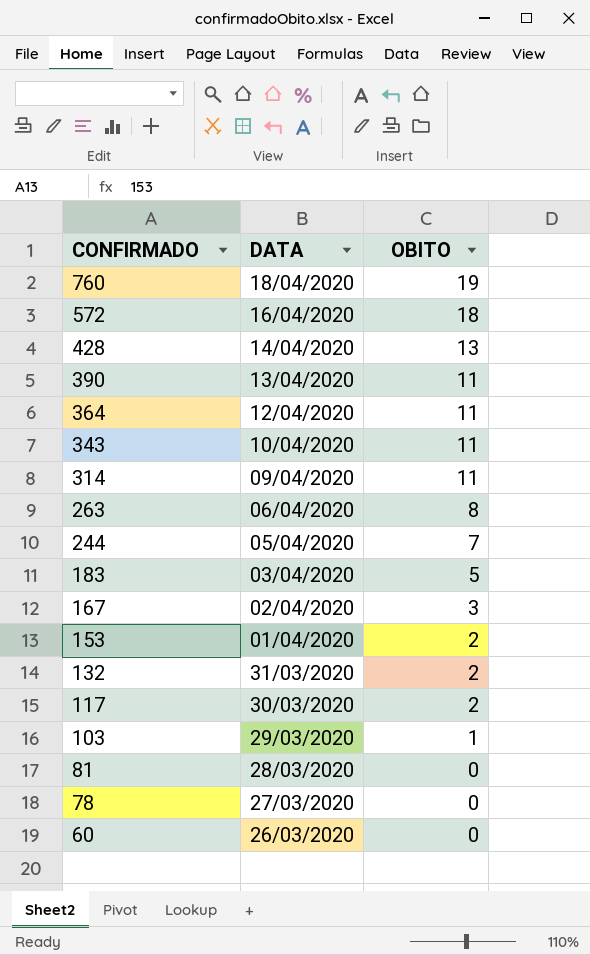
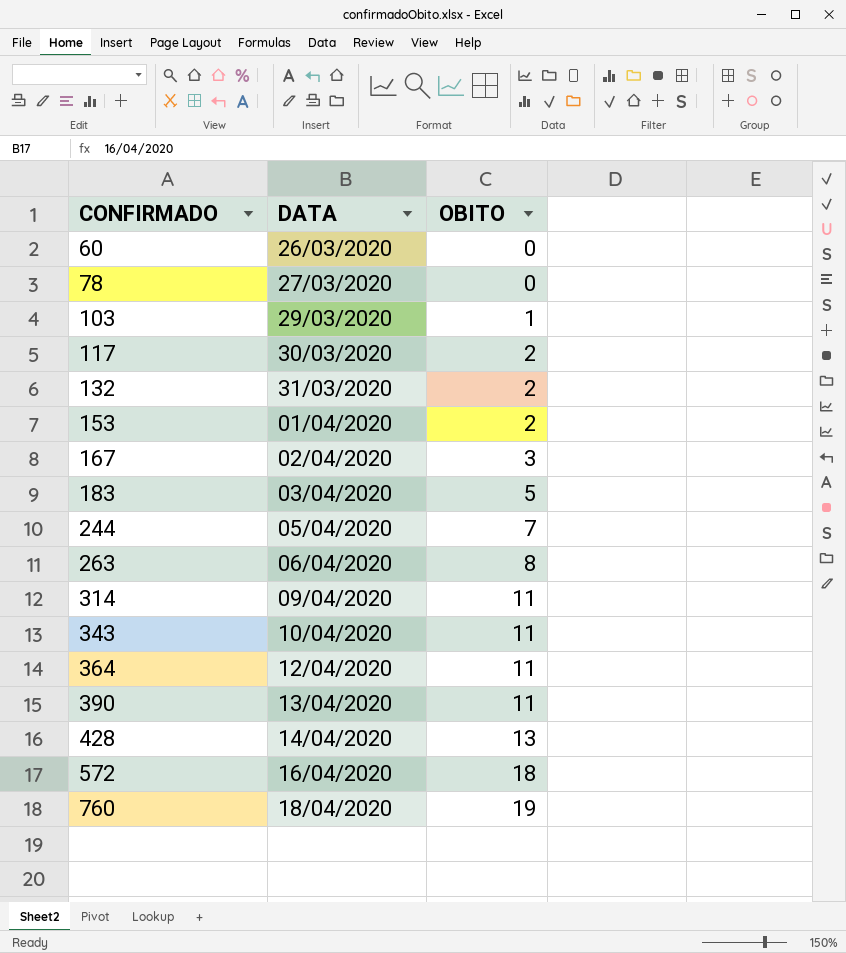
row order: CONFIRMADO descending -> CONFIRMADO ascending
row 81: 28/03/2020 | 0 -> none

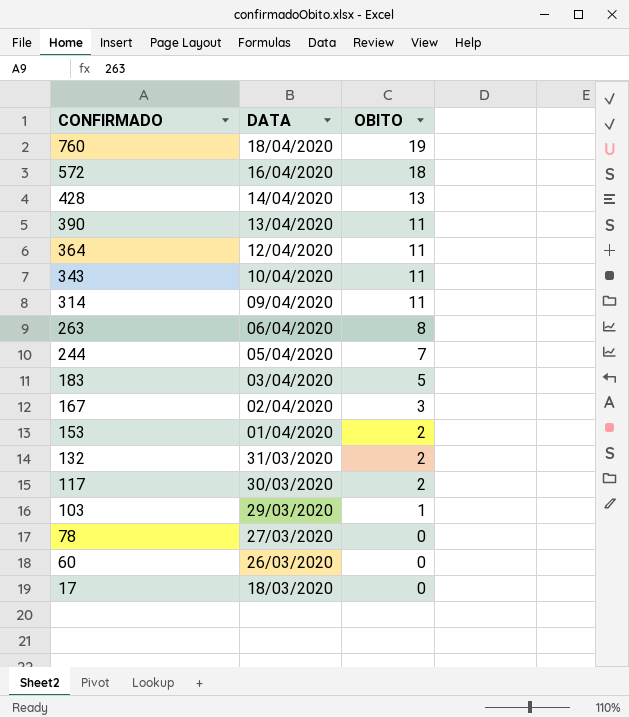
row order: CONFIRMADO ascending -> CONFIRMADO descending
row 17: none -> 18/03/2020 | 0

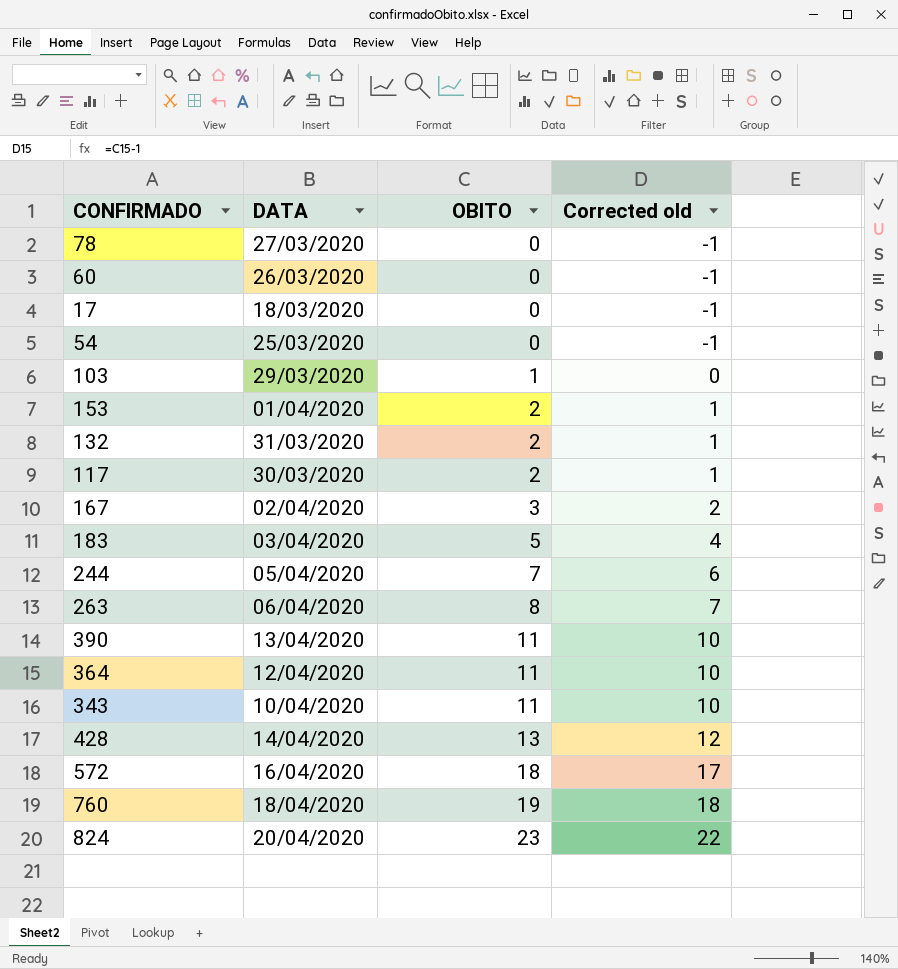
row order: CONFIRMADO descending -> OBITO ascending
column Corrected old | formula: none -> [OBITO] - 1
row 314: 09/04/2020 | 11 -> none
row 54: none -> 25/03/2020 | 0 | -1
row 824: none -> 20/04/2020 | 23 | 22

